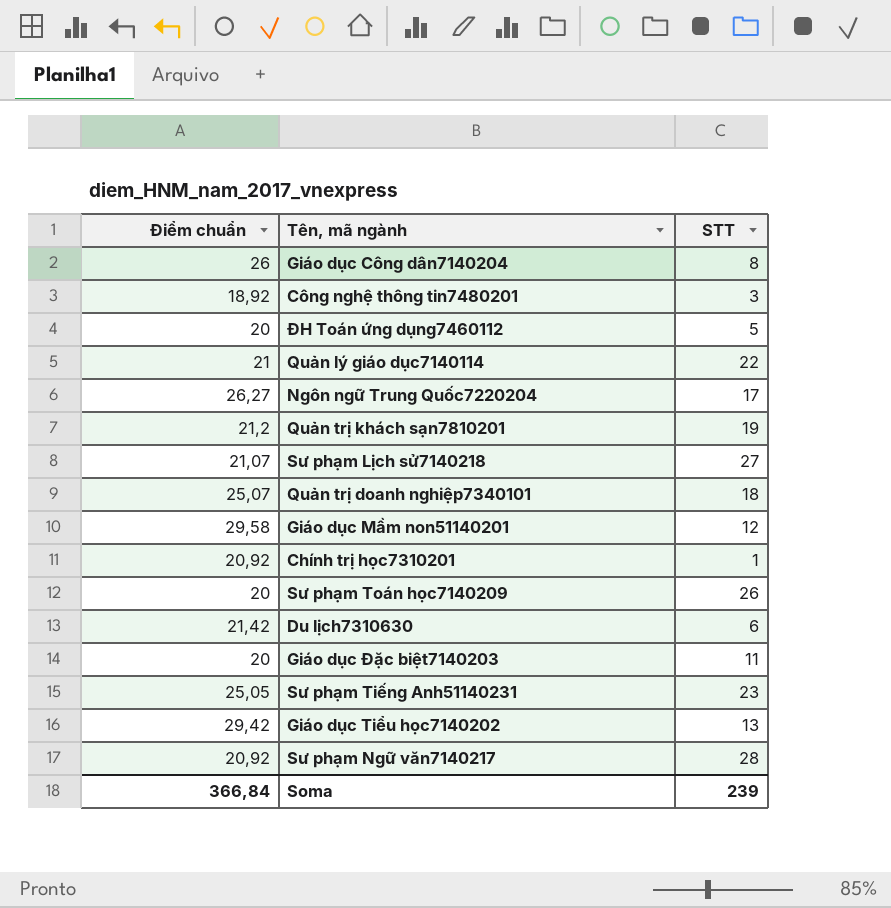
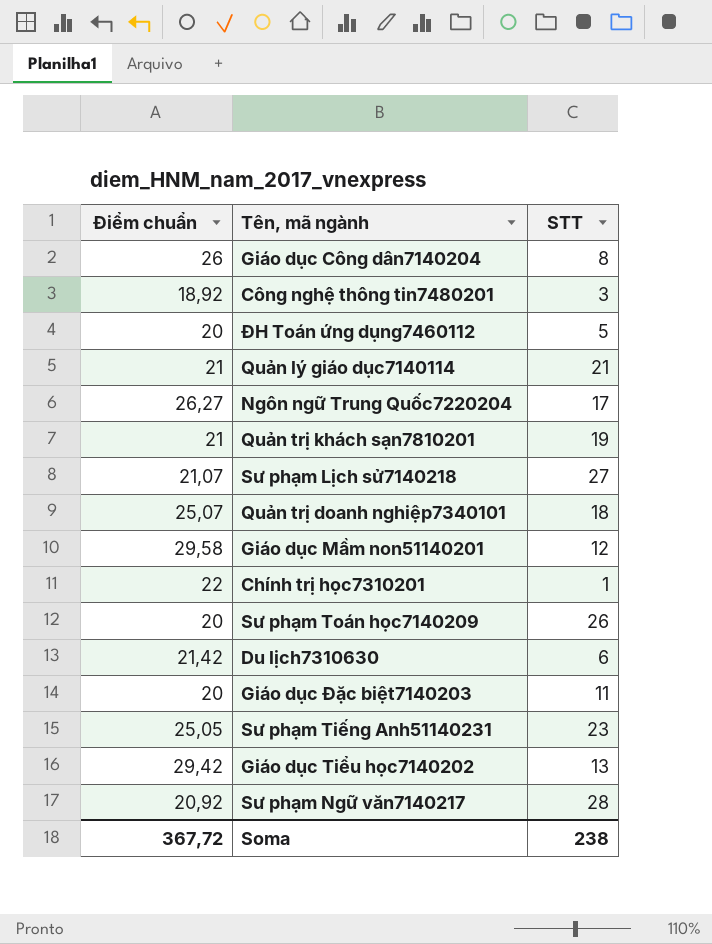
Quản lý giáo dục7140114 | STT: 22 -> 21
Quản trị khách sạn7810201 | Điểm chuẩn: 21,2 -> 21
Chính trị học7310201 | Điểm chuẩn: 20,92 -> 22
Soma | Điểm chuẩn: 366,84 -> 367,72
Soma | STT: 239 -> 238

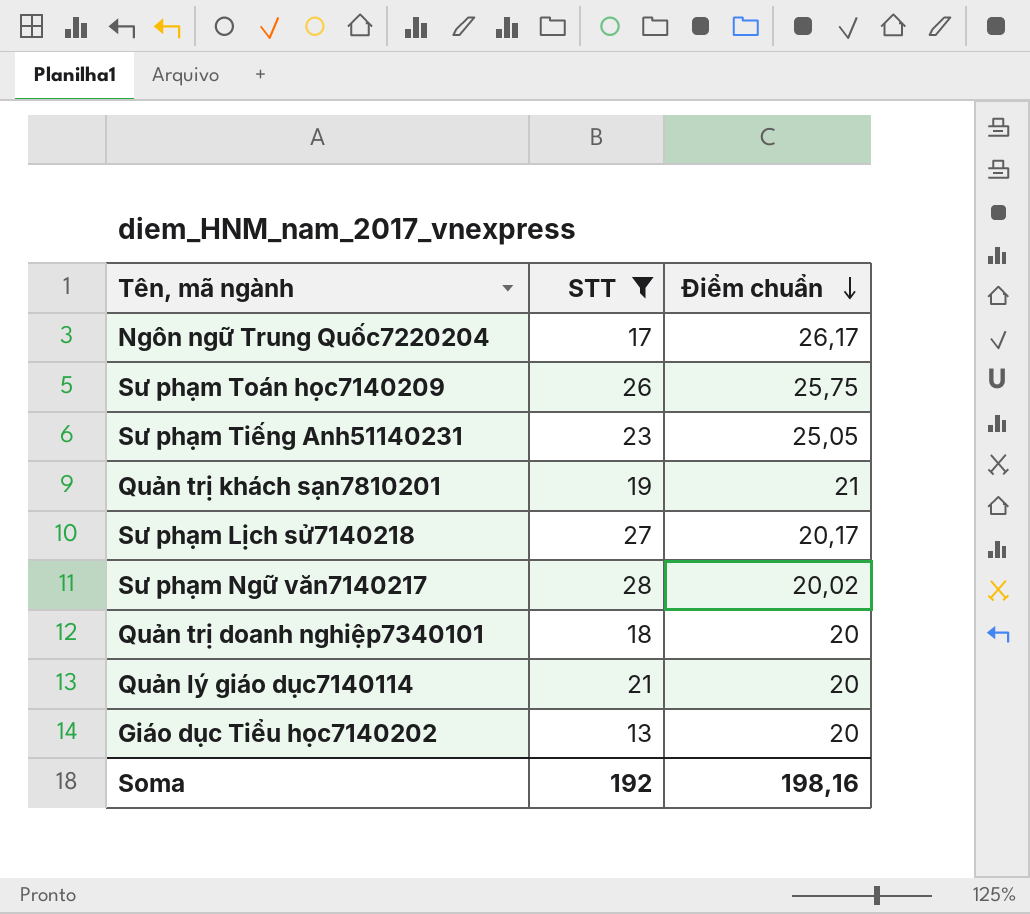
filter: none -> STT >= 13
row order: none -> Điểm chuẩn descending
column Điểm chuẩn | position: 1 -> 3
Ngôn ngữ Trung Quốc7220204 | Điểm chuẩn: 26,27 -> 26,17
Sư phạm Toán học7140209 | Điểm chuẩn: 20 -> 25,75
Sư phạm Lịch sử7140218 | Điểm chuẩn: 21,07 -> 20,17
Sư phạm Ngữ văn7140217 | Điểm chuẩn: 20,92 -> 20,02
Quản trị doanh nghiệp7340101 | Điểm chuẩn: 25,07 -> 20
Quản lý giáo dục7140114 | Điểm chuẩn: 21 -> 20
Giáo dục Tiểu học7140202 | Điểm chuẩn: 29,42 -> 20
Soma | STT: 238 -> 192
Soma | Điểm chuẩn: 367,72 -> 198,16

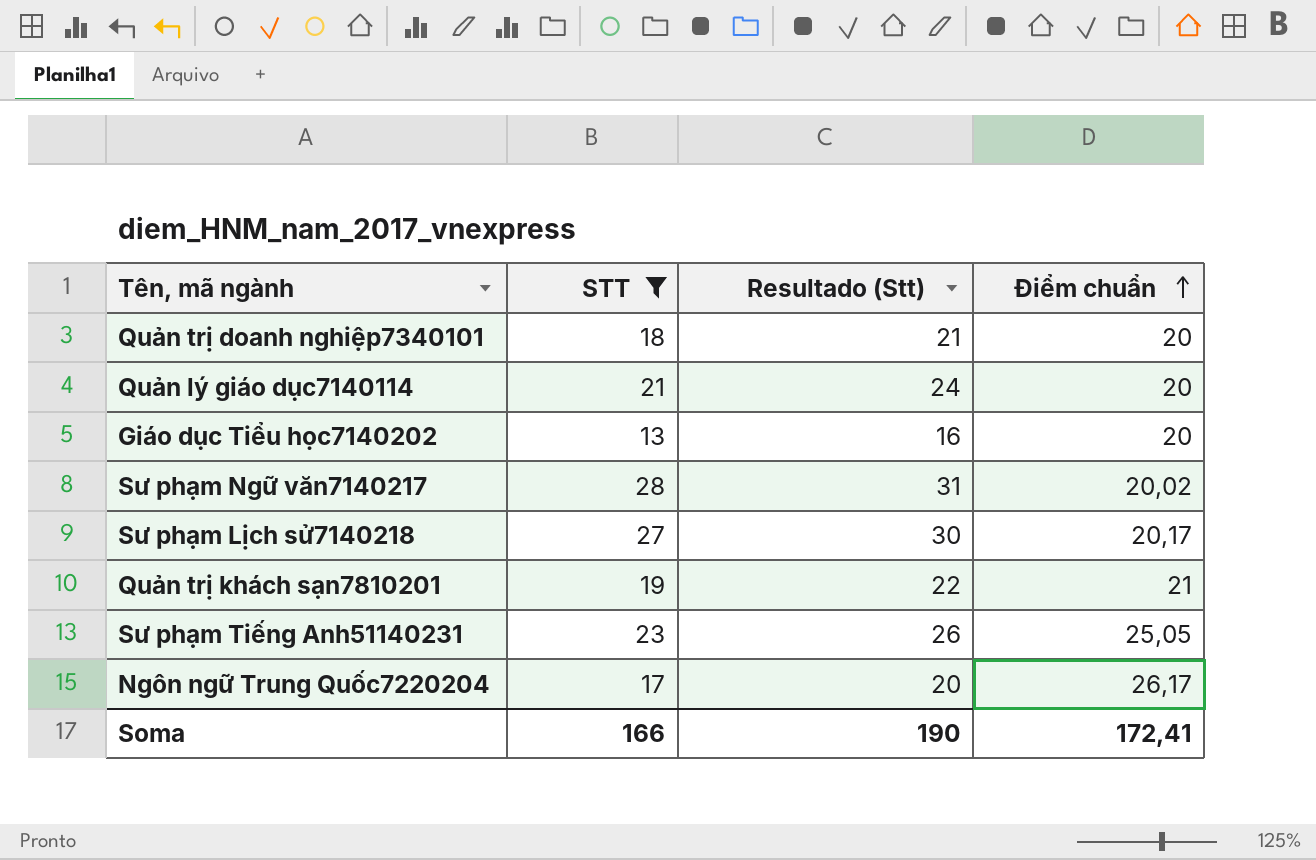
row order: Điểm chuẩn descending -> Điểm chuẩn ascending
column Resultado (Stt) | formula: none -> [STT] + 3
row Sư phạm Toán học7140209: 26 | 25,75 -> none
Soma | STT: 192 -> 166
Soma | Điểm chuẩn: 198,16 -> 172,41

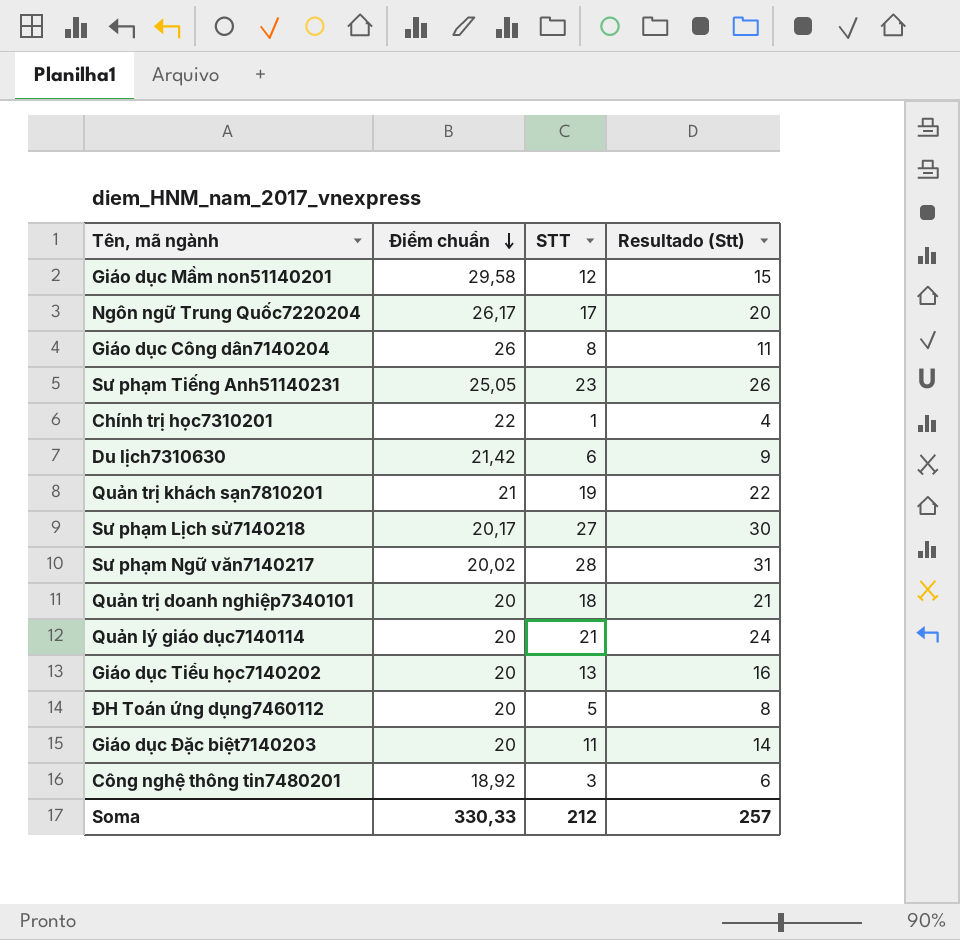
filter: STT >= 13 -> none
row order: Điểm chuẩn ascending -> Điểm chuẩn descending
column Điểm chuẩn | position: 4 -> 2
Soma | Điểm chuẩn: 172,41 -> 330,33
Soma | STT: 166 -> 212
Soma | Resultado (Stt): 190 -> 257

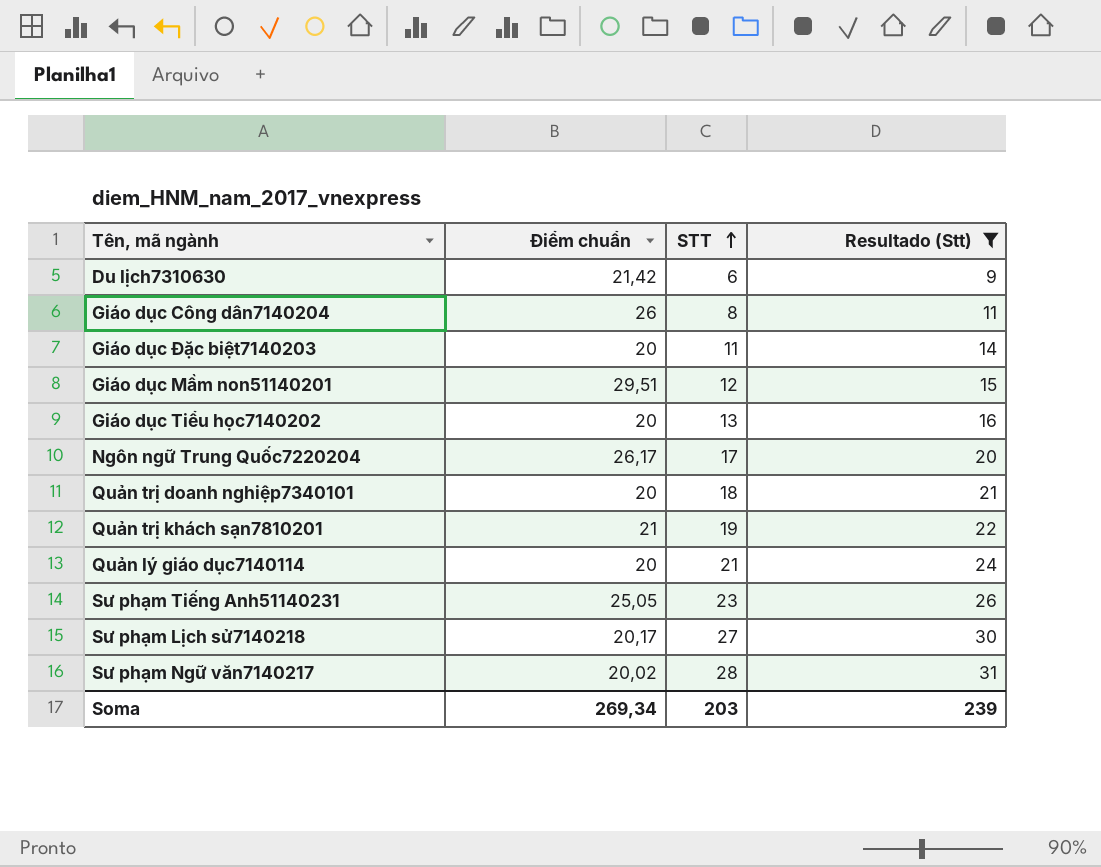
filter: none -> Resultado (Stt) >= 9
row order: Điểm chuẩn descending -> STT ascending
Giáo dục Mầm non51140201 | Điểm chuẩn: 29,58 -> 29,51
Soma | Điểm chuẩn: 330,33 -> 269,34
Soma | STT: 212 -> 203
Soma | Resultado (Stt): 257 -> 239

